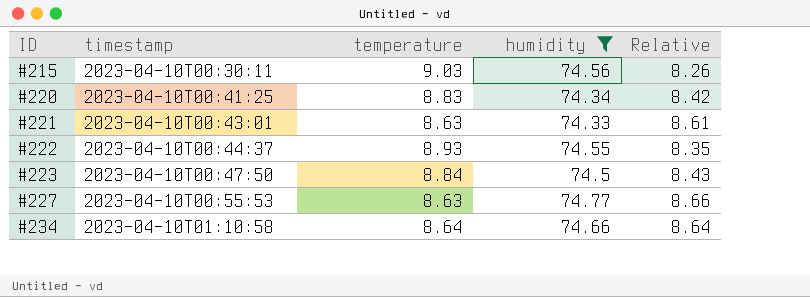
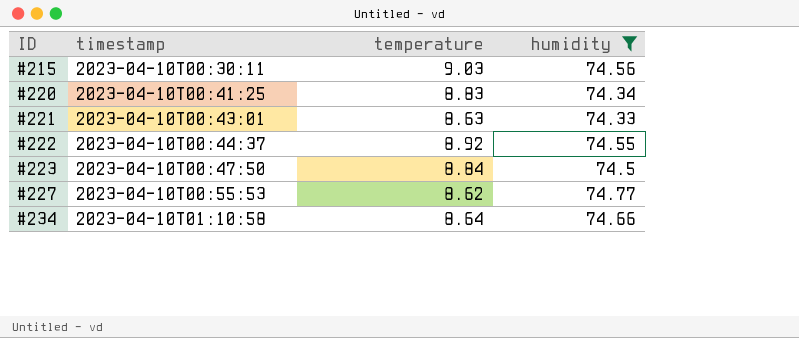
column Relative | formula: [humidity] / [temperature] -> none
#222 | temperature: 8.93 -> 8.92
#227 | temperature: 8.63 -> 8.62

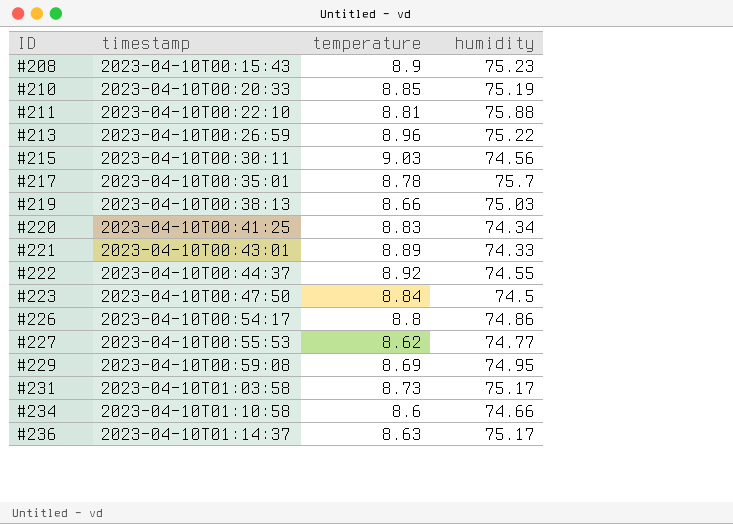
filter: humidity <= 74.77 -> none
#221 | temperature: 8.63 -> 8.89
#234 | temperature: 8.64 -> 8.6

